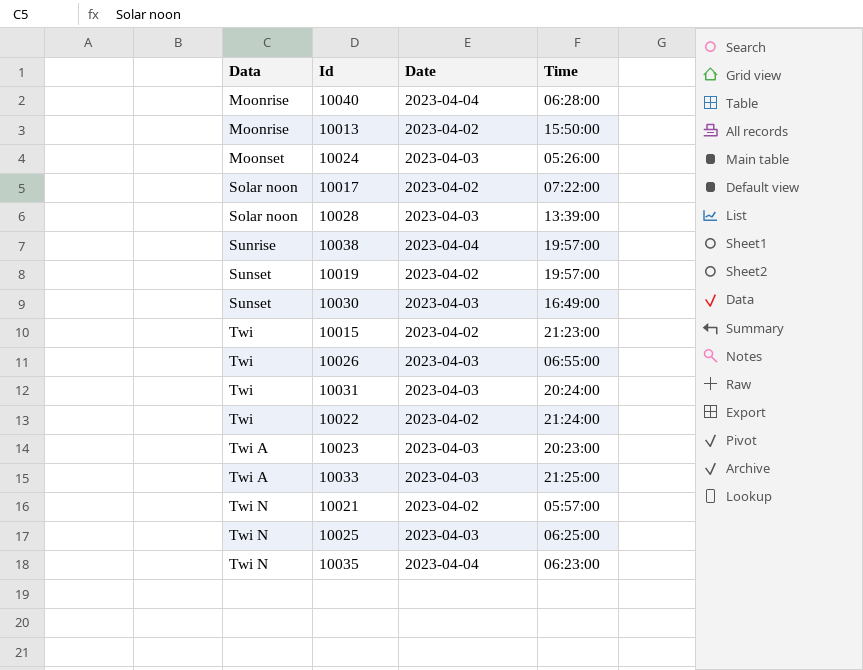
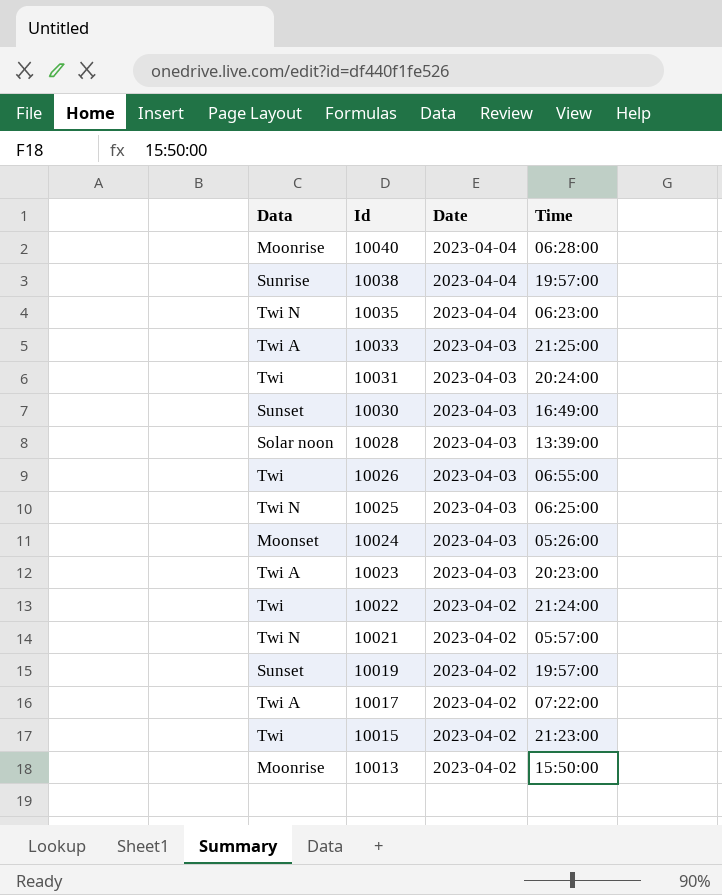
row order: Data ascending -> Id descending
10017 | Data: Solar noon -> Twi A

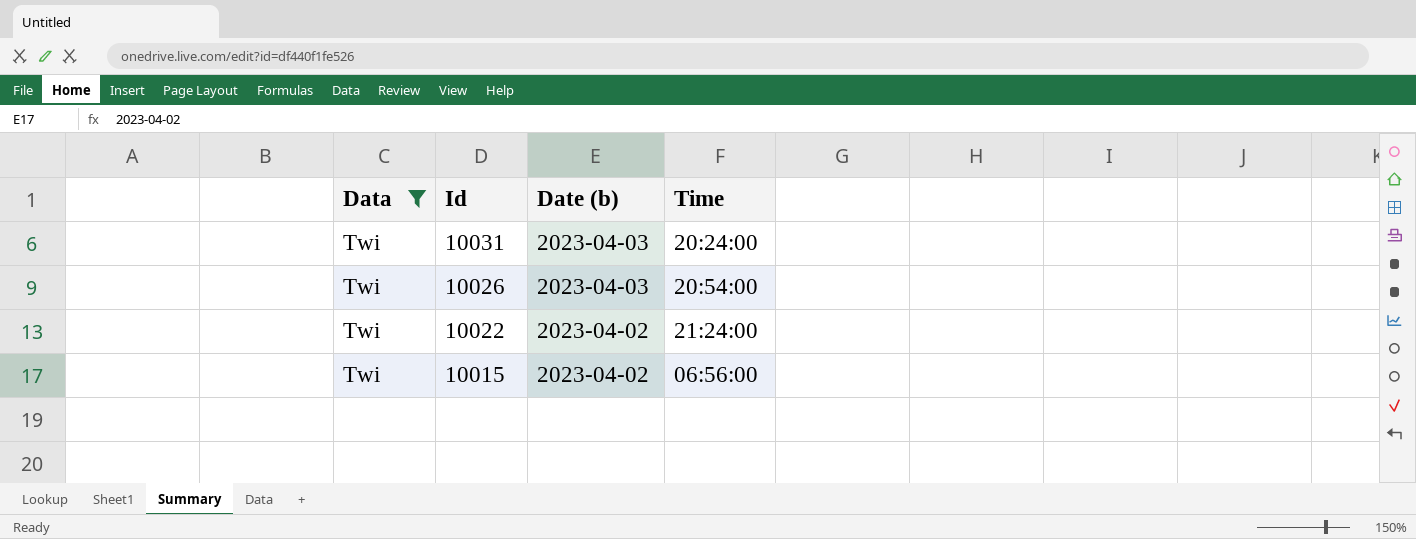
filter: none -> Data = Twi
column name: Date -> Date (b)
10026 | Time: 06:55:00 -> 20:54:00
10015 | Time: 21:23:00 -> 06:56:00

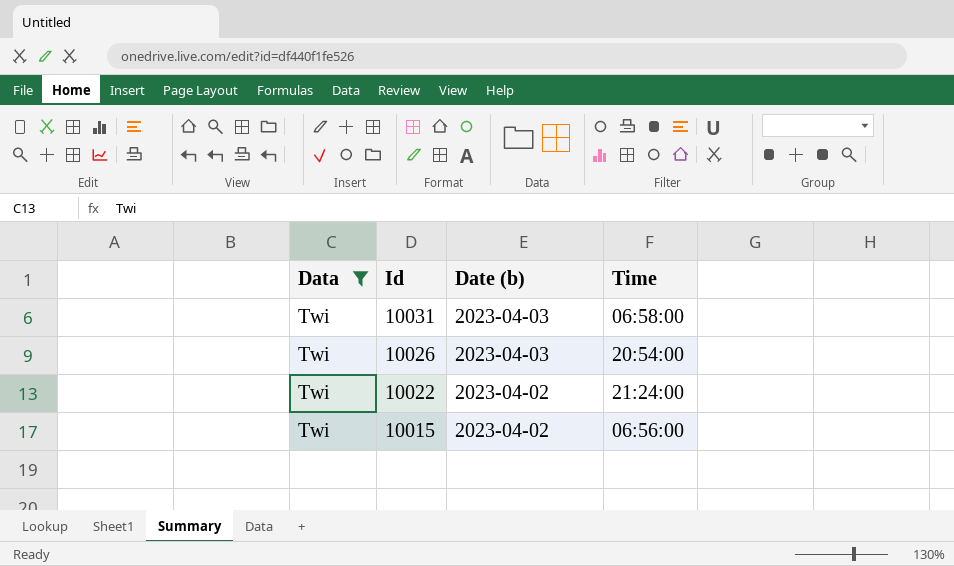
10031 | Time: 20:24:00 -> 06:58:00

